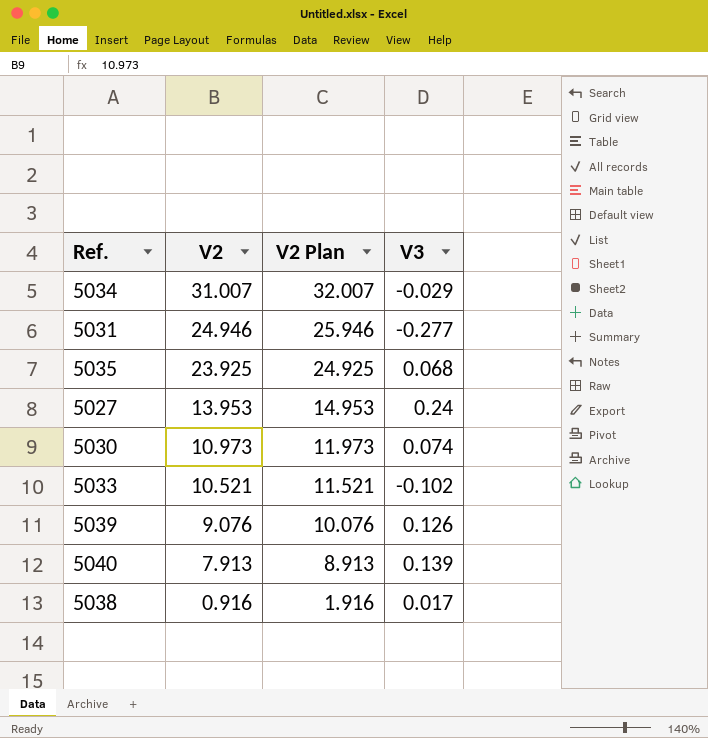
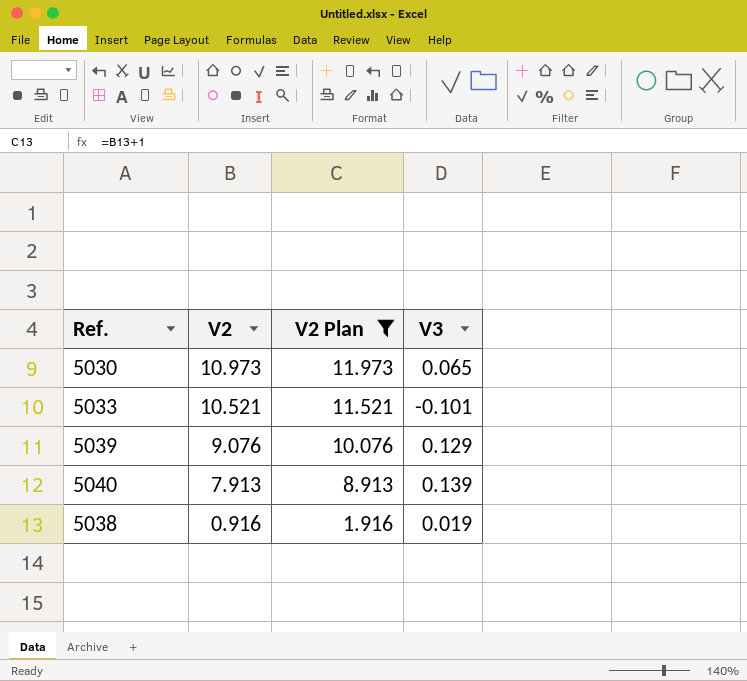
filter: none -> V2 Plan <= 11.973
5030 | V3: 0.074 -> 0.065
5033 | V3: -0.102 -> -0.101
5039 | V3: 0.126 -> 0.129
5038 | V3: 0.017 -> 0.019

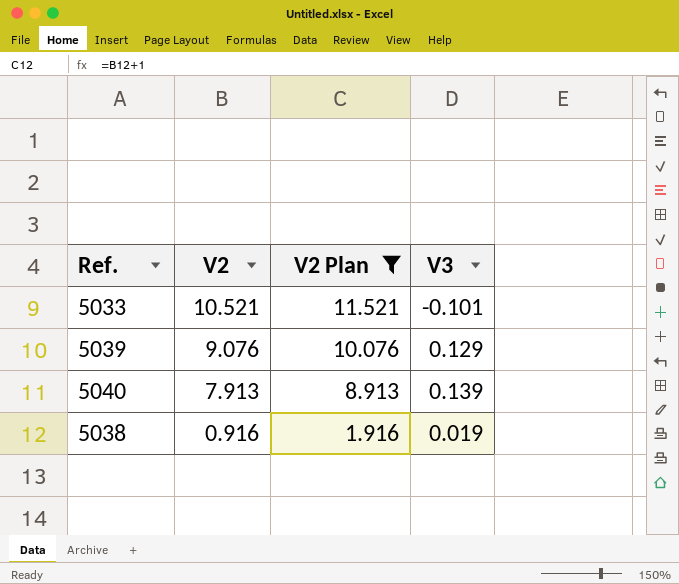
row 5030: 10.973 | 11.973 | 0.065 -> none

